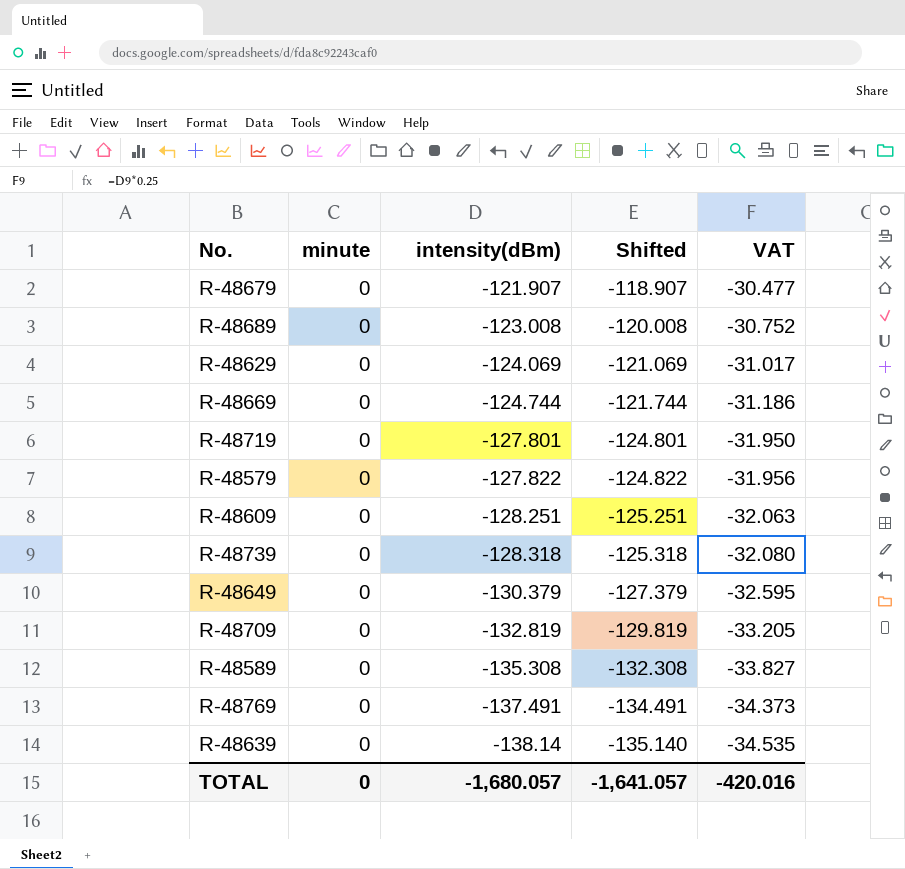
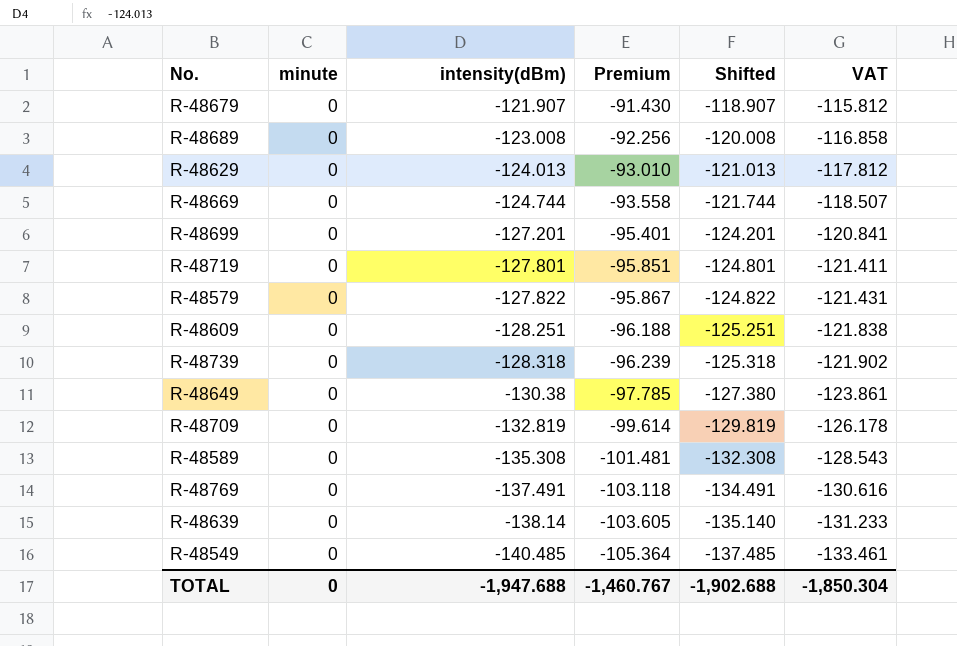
column Premium | formula: none -> [intensity(dBm)] * 0.75
column VAT | formula: [intensity(dBm)] * 0.25 -> [intensity(dBm)] * 0.95
R-48629 | intensity(dBm): -124.069 -> -124.013
R-48629 | Shifted: -121.069 -> -121.013
row R-48699: none -> 0 | -127.201 | -95.401 | -124.201 | -120.841
R-48649 | intensity(dBm): -130.379 -> -130.38
R-48649 | Shifted: -127.379 -> -127.380
row R-48549: none -> 0 | -140.485 | -105.364 | -137.485 | -133.461
TOTAL | intensity(dBm): -1,680.057 -> -1,947.688
TOTAL | Shifted: -1,641.057 -> -1,902.688
TOTAL | VAT: -420.016 -> -1,850.304

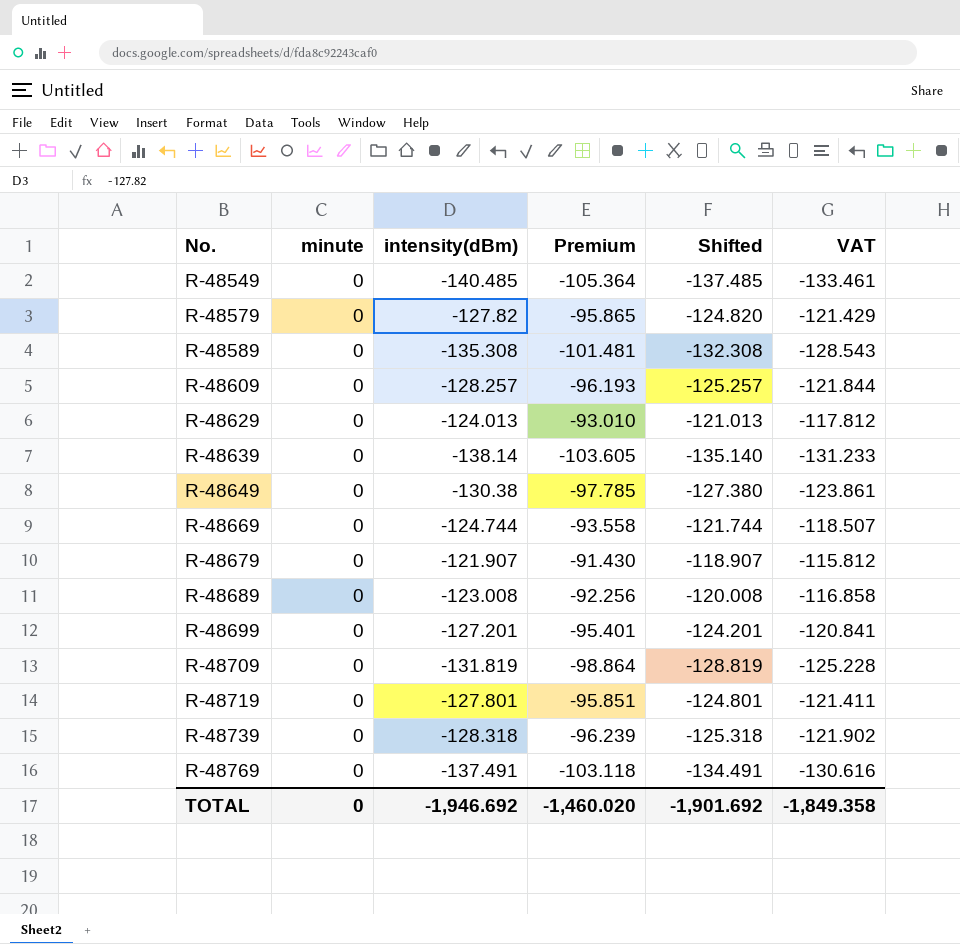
row order: intensity(dBm) descending -> No. ascending
R-48579 | intensity(dBm): -127.822 -> -127.82
R-48579 | Premium: -95.867 -> -95.865
R-48579 | Shifted: -124.822 -> -124.820
R-48579 | VAT: -121.431 -> -121.429
R-48609 | intensity(dBm): -128.251 -> -128.257
R-48609 | Premium: -96.188 -> -96.193
R-48609 | Shifted: -125.251 -> -125.257
R-48609 | VAT: -121.838 -> -121.844
R-48709 | intensity(dBm): -132.819 -> -131.819
R-48709 | Premium: -99.614 -> -98.864
R-48709 | Shifted: -129.819 -> -128.819
R-48709 | VAT: -126.178 -> -125.228
TOTAL | intensity(dBm): -1,947.688 -> -1,946.692
TOTAL | Premium: -1,460.767 -> -1,460.020
TOTAL | Shifted: -1,902.688 -> -1,901.692
TOTAL | VAT: -1,850.304 -> -1,849.358

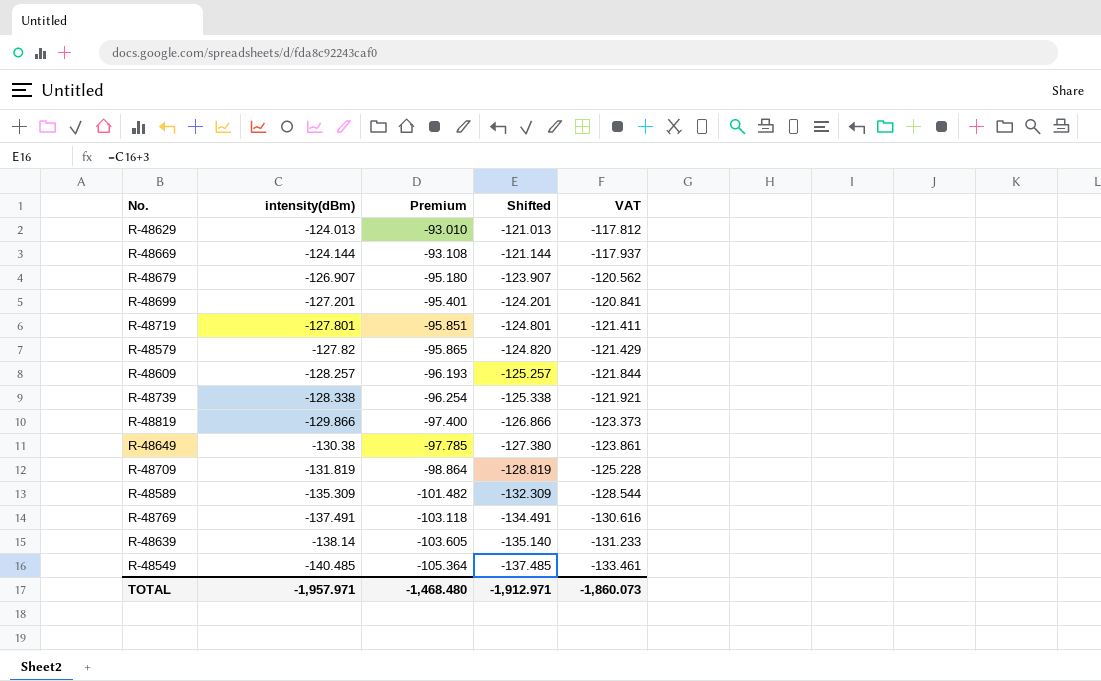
row order: No. ascending -> intensity(dBm) descending
column minute | position: 2 -> none
row R-48689: 0 | -123.008 | -92.256 | -120.008 | -116.858 -> none
R-48669 | intensity(dBm): -124.744 -> -124.144
R-48669 | Premium: -93.558 -> -93.108
R-48669 | Shifted: -121.744 -> -121.144
R-48669 | VAT: -118.507 -> -117.937
R-48679 | intensity(dBm): -121.907 -> -126.907
R-48679 | Premium: -91.430 -> -95.180
R-48679 | Shifted: -118.907 -> -123.907
R-48679 | VAT: -115.812 -> -120.562
R-48739 | intensity(dBm): -128.318 -> -128.338
R-48739 | Premium: -96.239 -> -96.254
R-48739 | Shifted: -125.318 -> -125.338
R-48739 | VAT: -121.902 -> -121.921
row R-48819: none -> -129.866 | -97.400 | -126.866 | -123.373
R-48589 | intensity(dBm): -135.308 -> -135.309
R-48589 | Premium: -101.481 -> -101.482
R-48589 | Shifted: -132.308 -> -132.309
R-48589 | VAT: -128.543 -> -128.544
TOTAL | intensity(dBm): -1,946.692 -> -1,957.971
TOTAL | Premium: -1,460.020 -> -1,468.480
TOTAL | Shifted: -1,901.692 -> -1,912.971
TOTAL | VAT: -1,849.358 -> -1,860.073

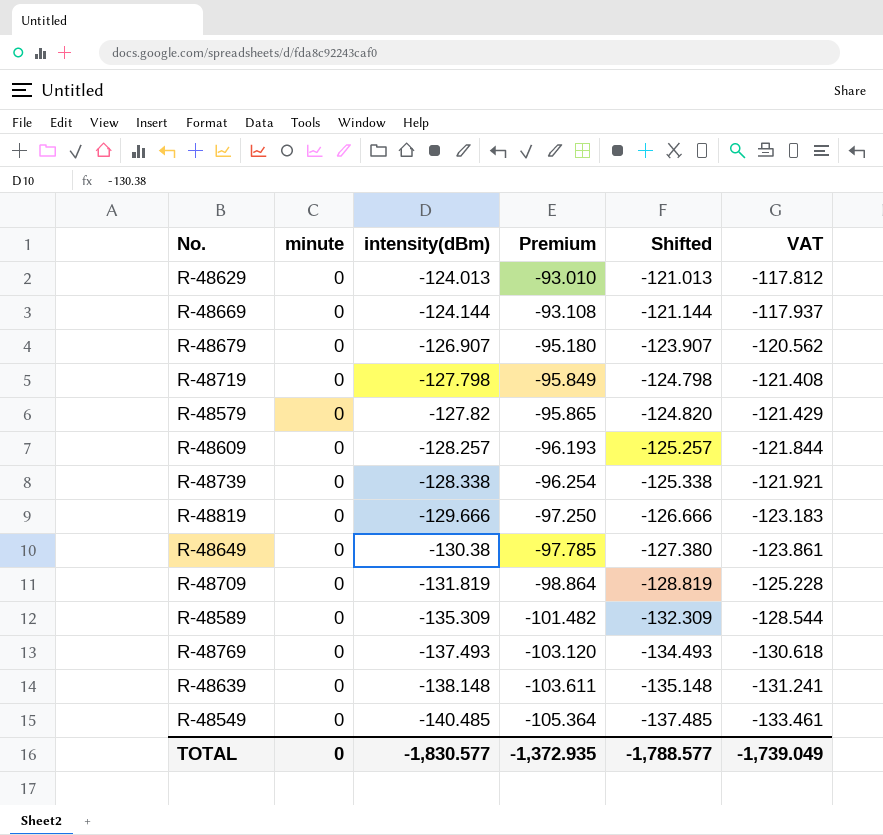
column minute | position: none -> 2
row R-48699: -127.201 | -95.401 | -124.201 | -120.841 -> none
R-48719 | intensity(dBm): -127.801 -> -127.798
R-48719 | Premium: -95.851 -> -95.849
R-48719 | Shifted: -124.801 -> -124.798
R-48719 | VAT: -121.411 -> -121.408
R-48819 | intensity(dBm): -129.866 -> -129.666
R-48819 | Premium: -97.400 -> -97.250
R-48819 | Shifted: -126.866 -> -126.666
R-48819 | VAT: -123.373 -> -123.183
R-48769 | intensity(dBm): -137.491 -> -137.493
R-48769 | Premium: -103.118 -> -103.120
R-48769 | Shifted: -134.491 -> -134.493
R-48769 | VAT: -130.616 -> -130.618
R-48639 | intensity(dBm): -138.14 -> -138.148
R-48639 | Premium: -103.605 -> -103.611
R-48639 | Shifted: -135.140 -> -135.148
R-48639 | VAT: -131.233 -> -131.241
TOTAL | intensity(dBm): -1,957.971 -> -1,830.577
TOTAL | Premium: -1,468.480 -> -1,372.935
TOTAL | Shifted: -1,912.971 -> -1,788.577
TOTAL | VAT: -1,860.073 -> -1,739.049

